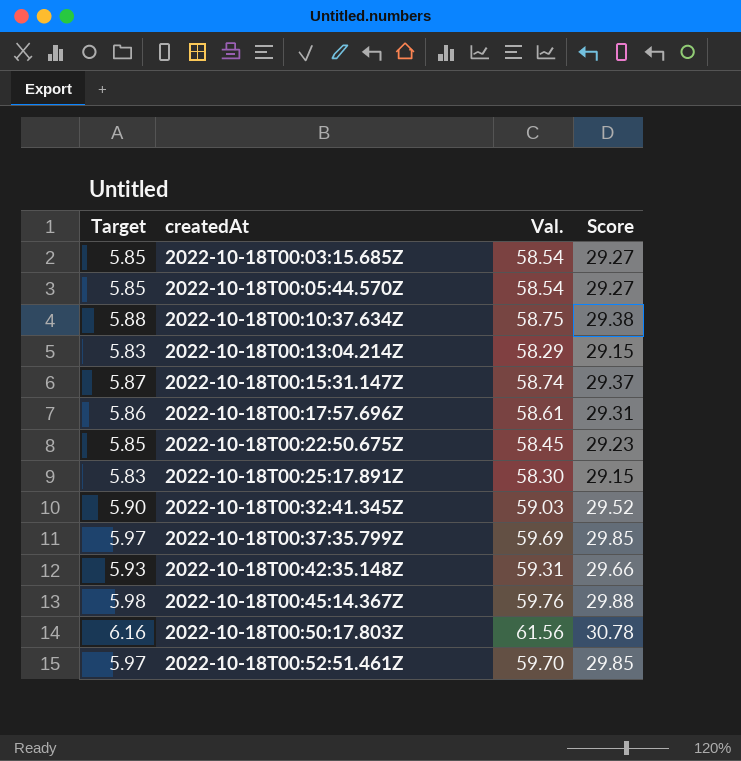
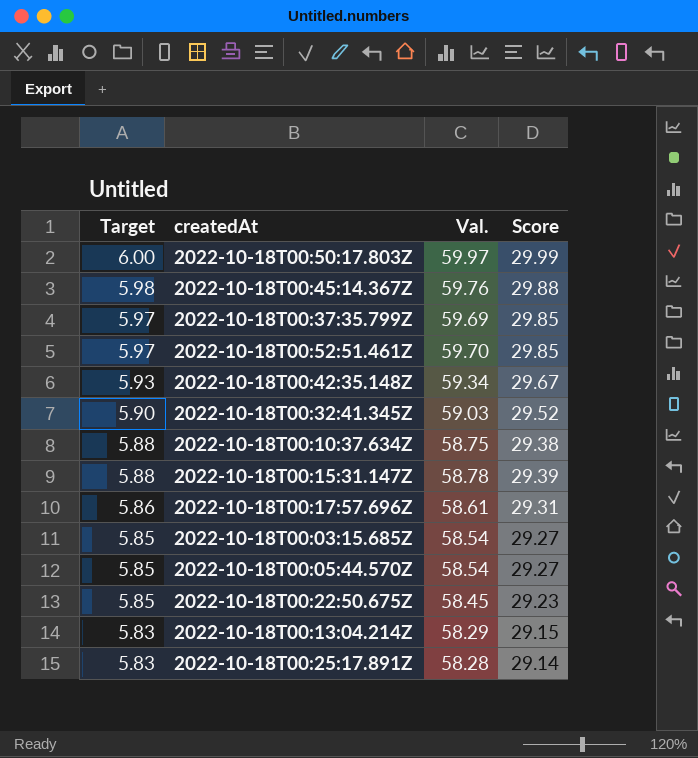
row order: createdAt ascending -> Target descending
2022-10-18T00:50:17.803Z | Target: 6.16 -> 6.00
2022-10-18T00:50:17.803Z | Val.: 61.56 -> 59.97
2022-10-18T00:50:17.803Z | Score: 30.78 -> 29.99
2022-10-18T00:42:35.148Z | Val.: 59.31 -> 59.34
2022-10-18T00:42:35.148Z | Score: 29.66 -> 29.67
2022-10-18T00:15:31.147Z | Target: 5.87 -> 5.88
2022-10-18T00:15:31.147Z | Val.: 58.74 -> 58.78
2022-10-18T00:15:31.147Z | Score: 29.37 -> 29.39
2022-10-18T00:25:17.891Z | Val.: 58.30 -> 58.28
2022-10-18T00:25:17.891Z | Score: 29.15 -> 29.14

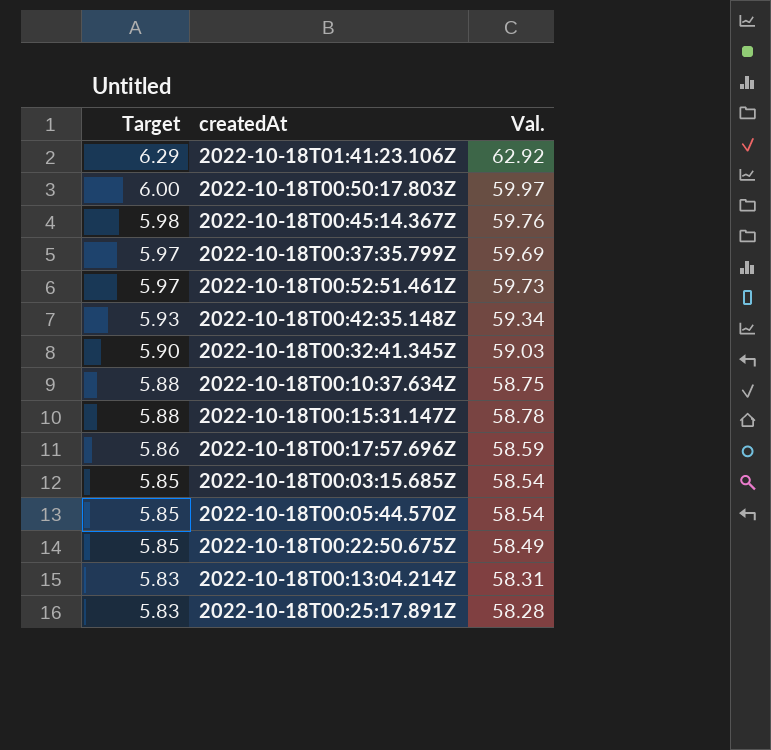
column Score | formula: [Val.] * 0.5 -> none
row 2022-10-18T01:41:23.106Z: none -> 6.29 | 62.92
2022-10-18T00:52:51.461Z | Val.: 59.70 -> 59.73
2022-10-18T00:17:57.696Z | Val.: 58.61 -> 58.59
2022-10-18T00:22:50.675Z | Val.: 58.45 -> 58.49
2022-10-18T00:13:04.214Z | Val.: 58.29 -> 58.31

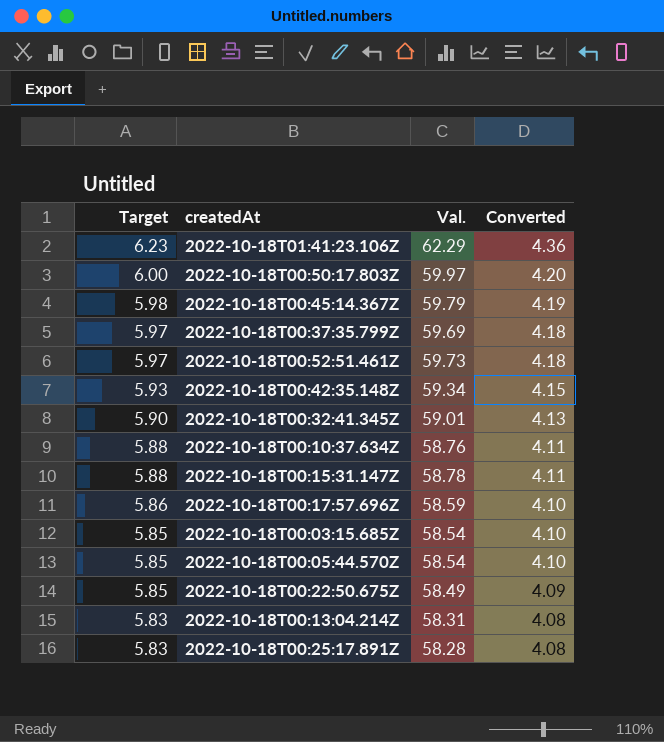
column Converted | formula: none -> [Val.] * 0.07
2022-10-18T01:41:23.106Z | Target: 6.29 -> 6.23
2022-10-18T01:41:23.106Z | Val.: 62.92 -> 62.29
2022-10-18T00:45:14.367Z | Val.: 59.76 -> 59.79
2022-10-18T00:32:41.345Z | Val.: 59.03 -> 59.01
2022-10-18T00:10:37.634Z | Val.: 58.75 -> 58.76

